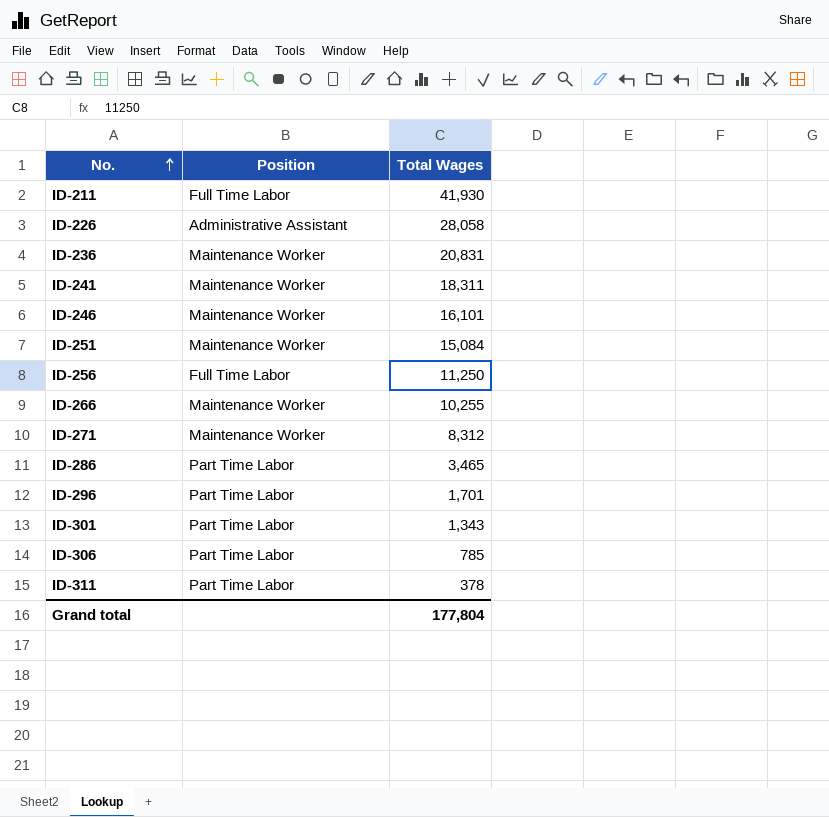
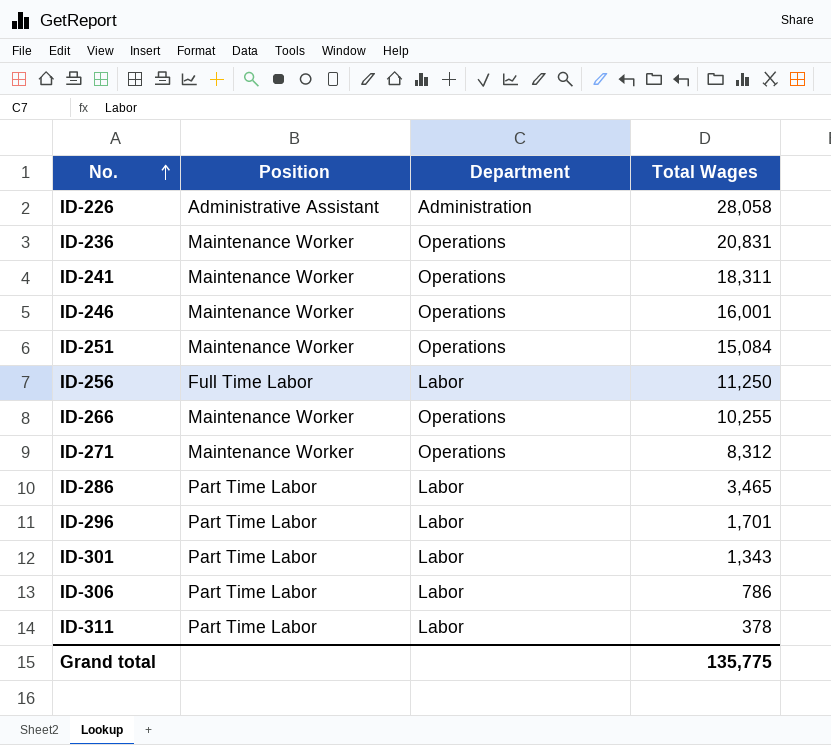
column Department | position: none -> 3
row ID-211: Full Time Labor | 41,930 -> none
ID-246 | Total Wages: 16,101 -> 16,001
ID-306 | Total Wages: 785 -> 786
Grand total | Total Wages: 177,804 -> 135,775

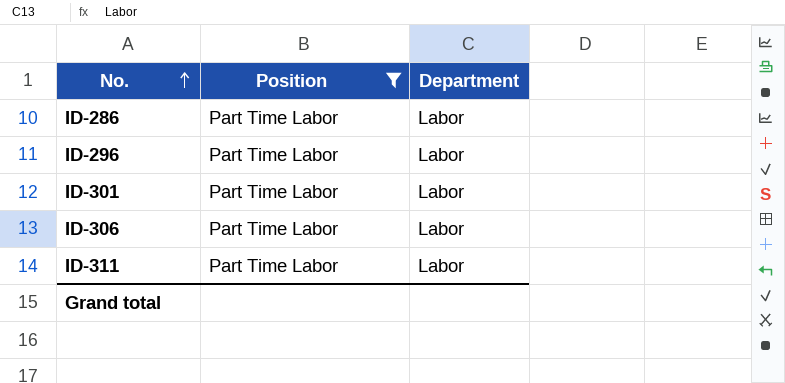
filter: none -> Position = Part Time Labor
column Total Wages | position: 4 -> none

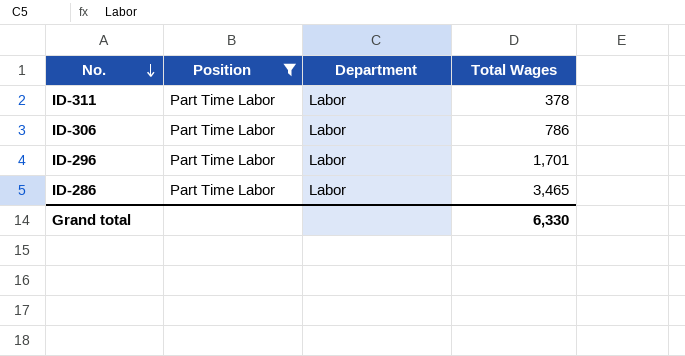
row order: No. ascending -> No. descending
column Total Wages | position: none -> 4
row ID-301: Part Time Labor | Labor -> none

